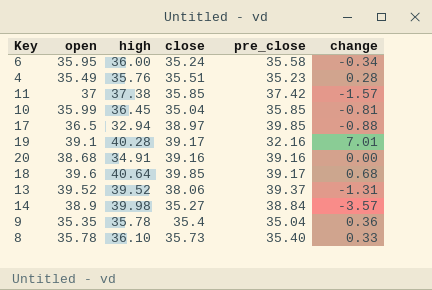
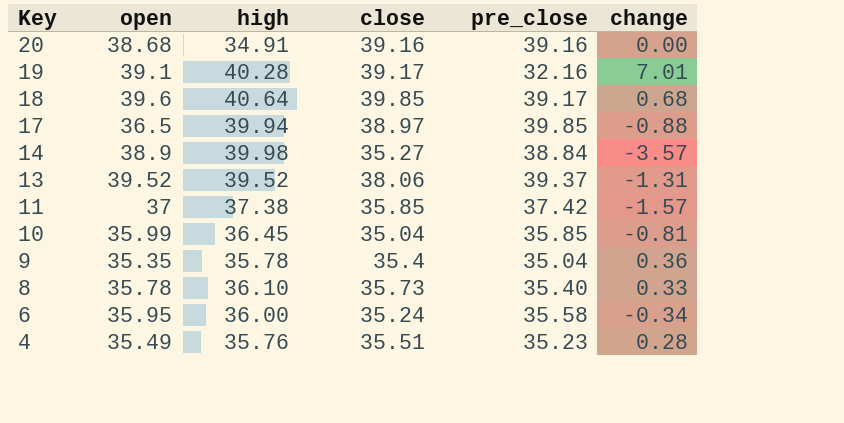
row order: none -> Key descending
17 | high: 32.94 -> 39.94

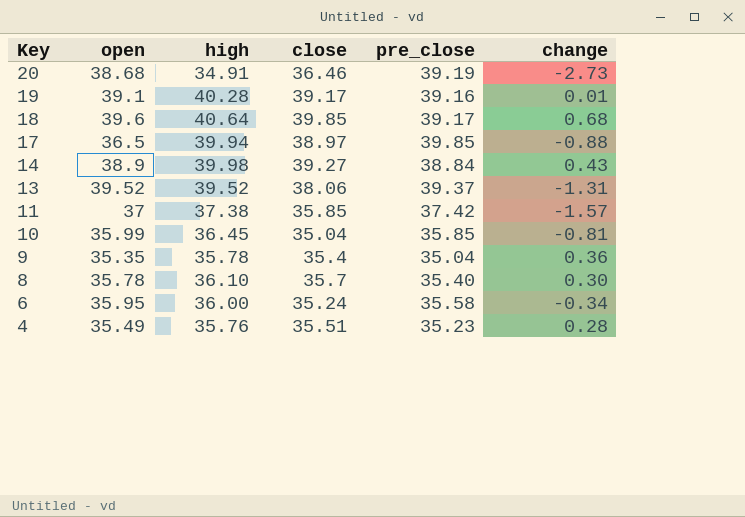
20 | close: 39.16 -> 36.46
20 | pre_close: 39.16 -> 39.19
20 | change: 0.00 -> -2.73
19 | pre_close: 32.16 -> 39.16
19 | change: 7.01 -> 0.01
14 | close: 35.27 -> 39.27
14 | change: -3.57 -> 0.43
8 | close: 35.73 -> 35.7
8 | change: 0.33 -> 0.30

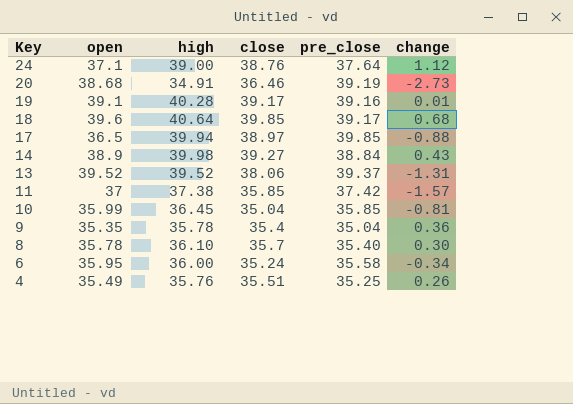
row 24: none -> 37.1 | 39.00 | 38.76 | 37.64 | 1.12
4 | pre_close: 35.23 -> 35.25
4 | change: 0.28 -> 0.26

